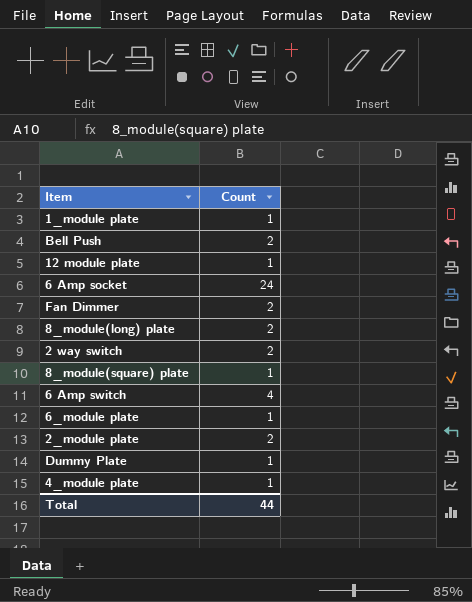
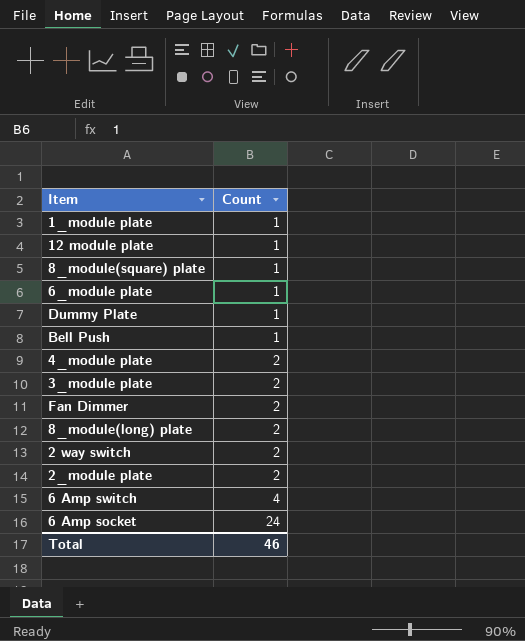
row order: none -> Count ascending
Bell Push | Count: 2 -> 1
4_module plate | Count: 1 -> 2
row 3_module plate: none -> 2
Total | Count: 44 -> 46

